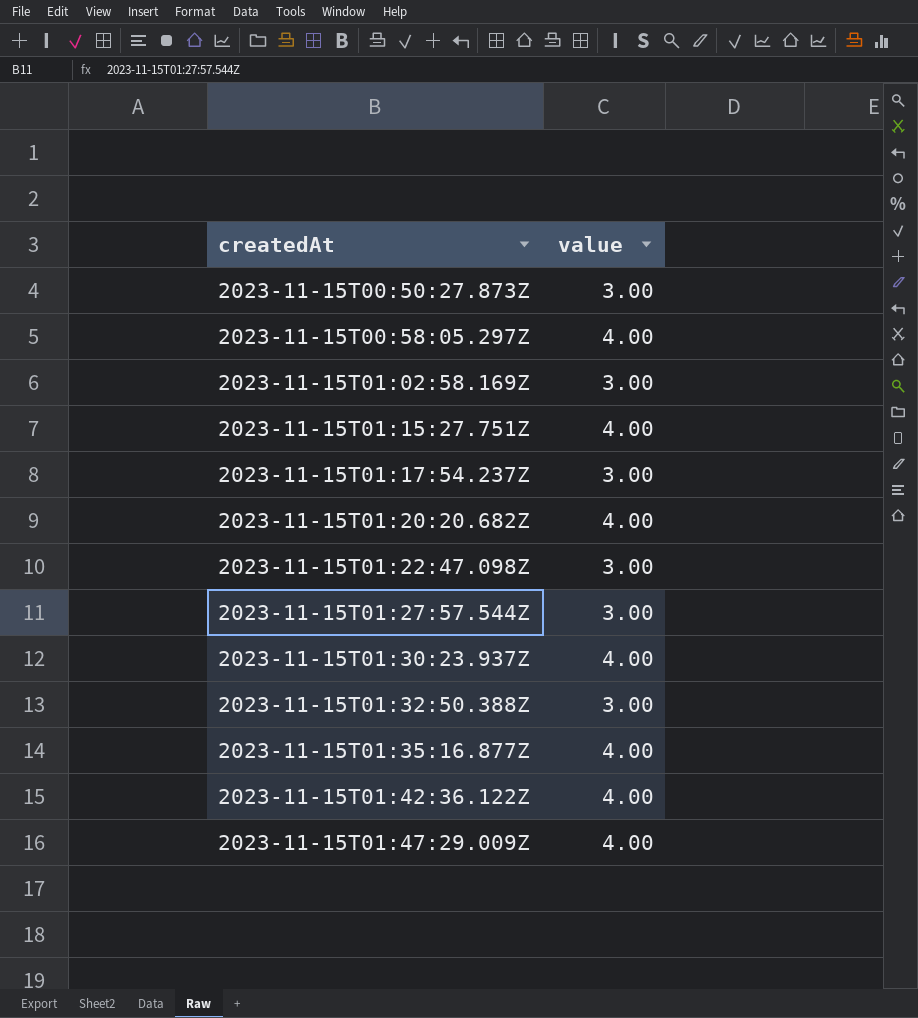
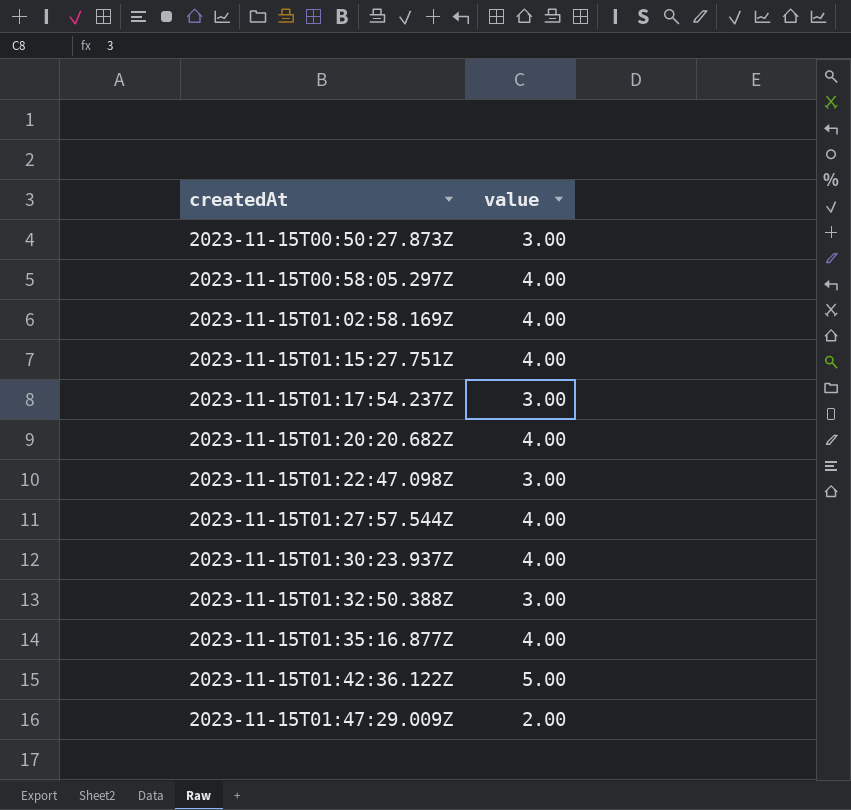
2023-11-15T01:02:58.169Z | value: 3.00 -> 4.00
2023-11-15T01:27:57.544Z | value: 3.00 -> 4.00
2023-11-15T01:42:36.122Z | value: 4.00 -> 5.00
2023-11-15T01:47:29.009Z | value: 4.00 -> 2.00

